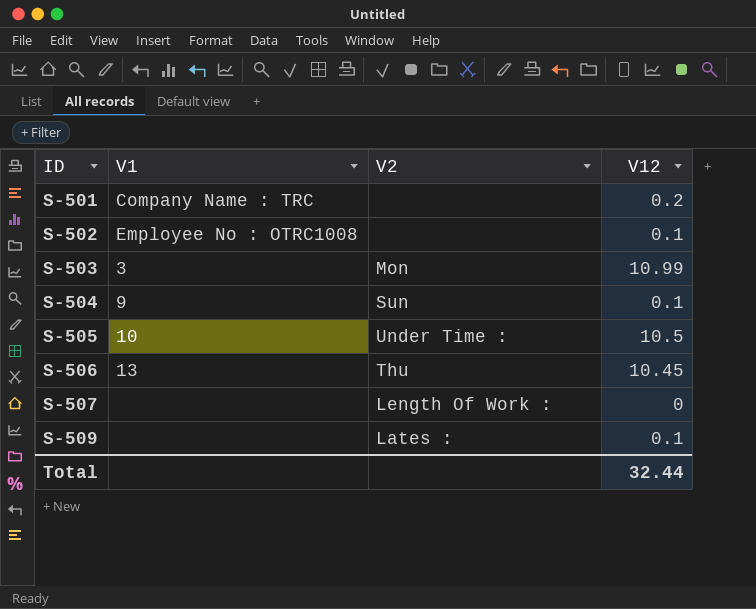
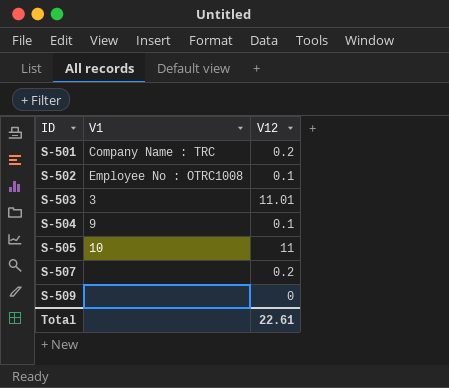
column V2 | position: 3 -> none
row S-506: 13 | Thu | 10.45 -> none
S-503 | V12: 10.99 -> 11.01
S-505 | V12: 10.5 -> 11
S-507 | V12: 0 -> 0.2
S-509 | V12: 0.1 -> 0
Total | V12: 32.44 -> 22.61

